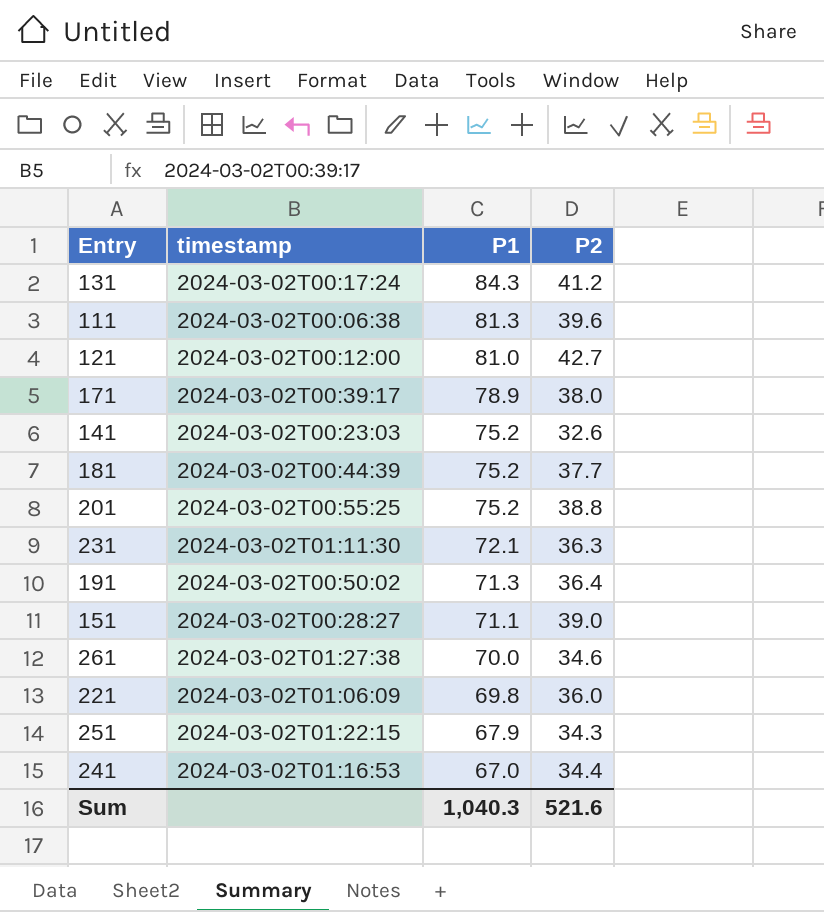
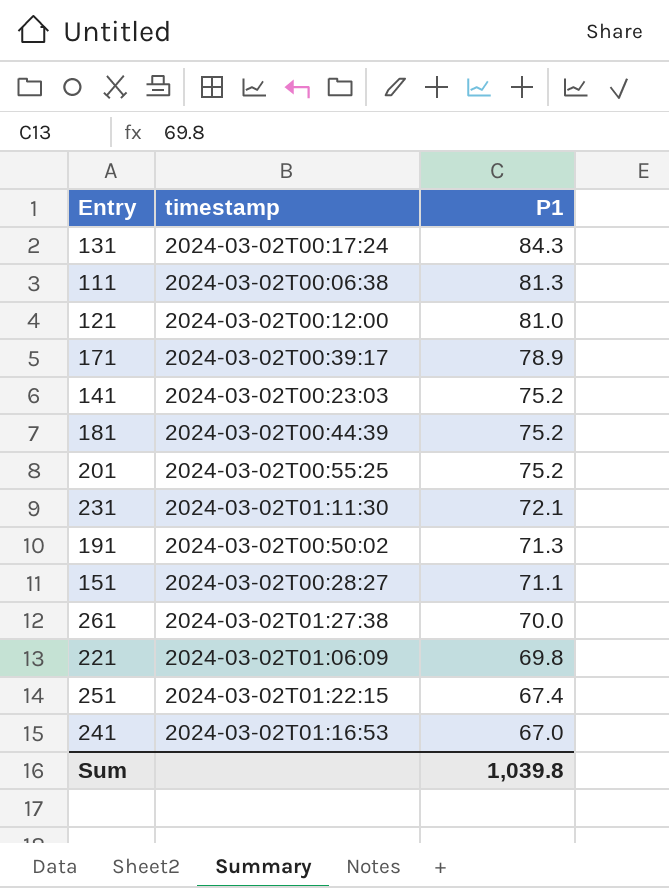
column P2 | position: 4 -> none
251 | P1: 67.9 -> 67.4
Sum | P1: 1,040.3 -> 1,039.8

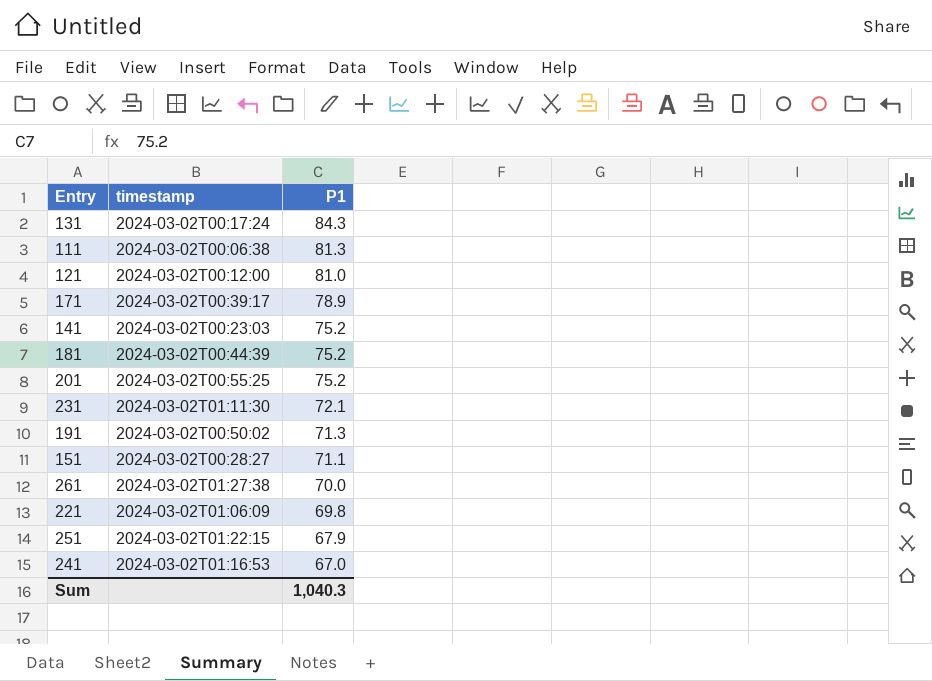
251 | P1: 67.4 -> 67.9
Sum | P1: 1,039.8 -> 1,040.3

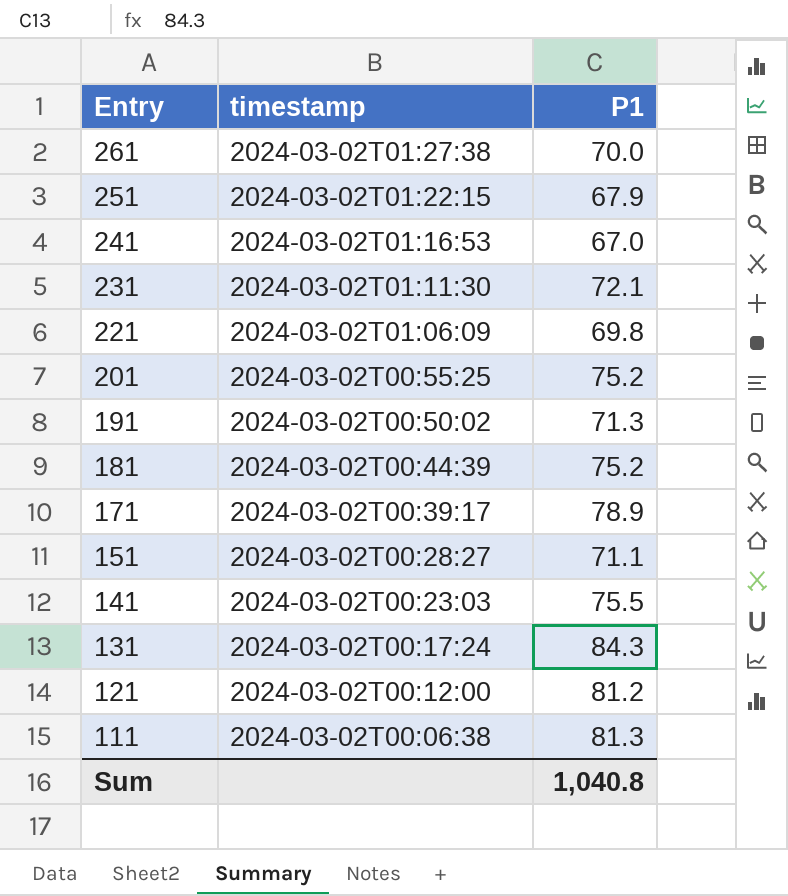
row order: P1 descending -> Entry descending
141 | P1: 75.2 -> 75.5
121 | P1: 81.0 -> 81.2
Sum | P1: 1,040.3 -> 1,040.8

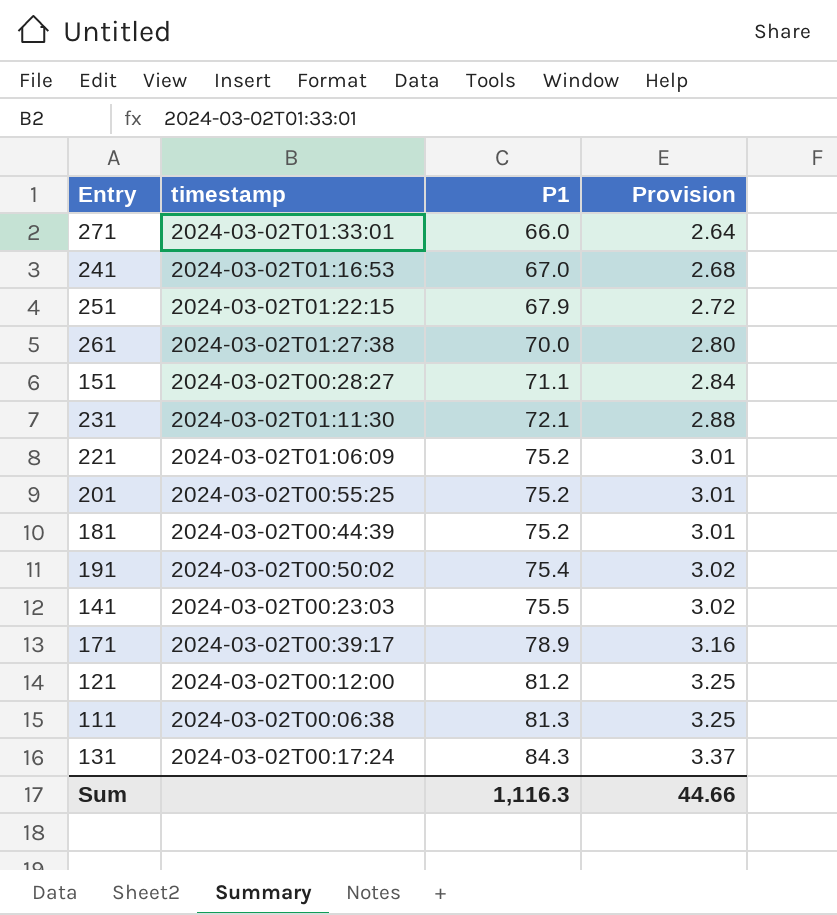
row order: Entry descending -> P1 ascending
column Provision | formula: none -> [P1] * 0.04
row 271: none -> 2024-03-02T01:33:01 | 66.0 | 2.64
221 | P1: 69.8 -> 75.2
191 | P1: 71.3 -> 75.4
Sum | P1: 1,040.8 -> 1,116.3

